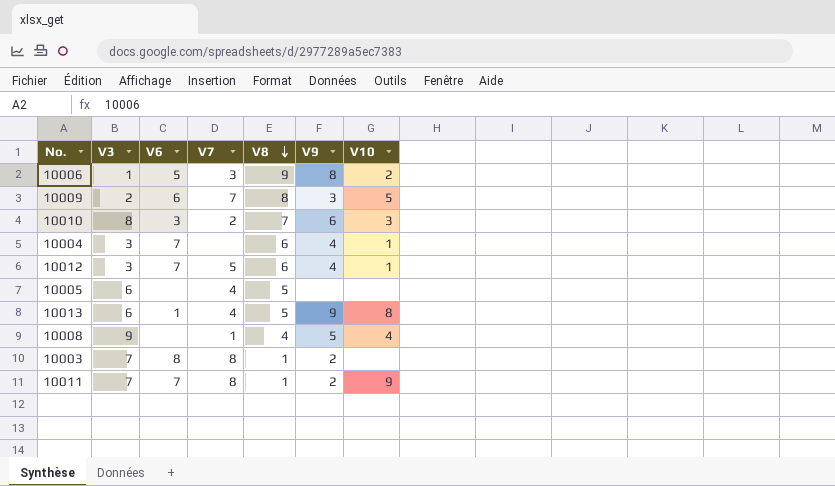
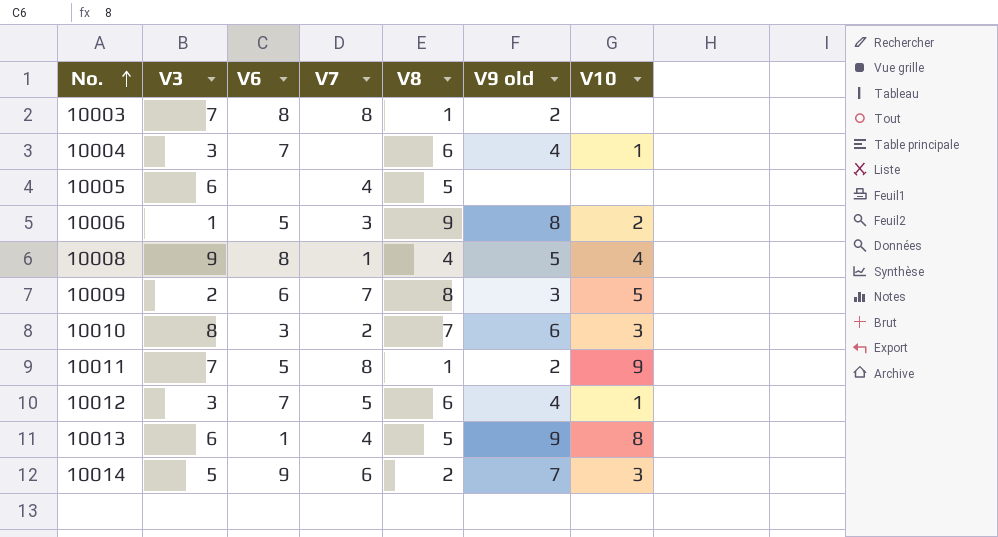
row order: V8 descending -> No. ascending
column name: V9 -> V9 old
10008 | V6: none -> 8
10011 | V6: 7 -> 5
row 10014: none -> 5 | 9 | 6 | 2 | 7 | 3

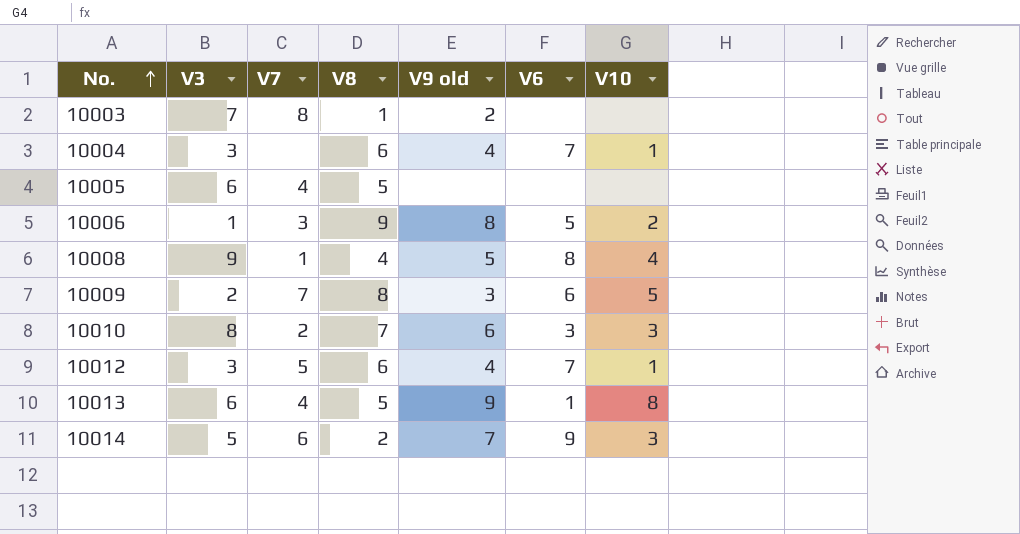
column V6 | position: 3 -> 6
row 10011: 7 | 5 | 8 | 1 | 2 | 9 -> none
10003 | V6: 8 -> none

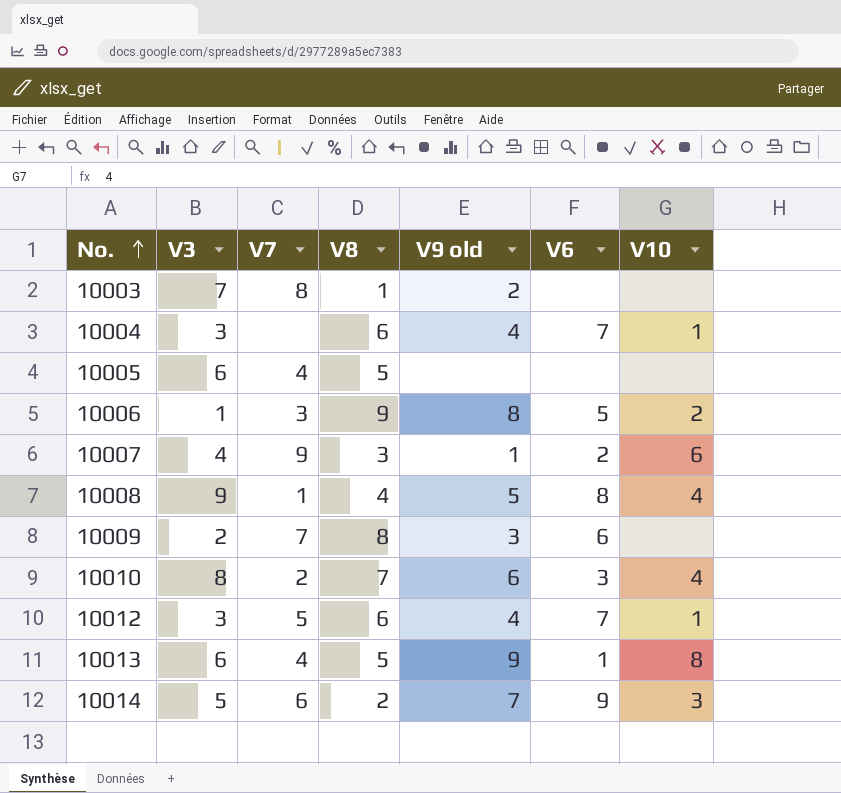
row 10007: none -> 4 | 9 | 3 | 1 | 2 | 6
10009 | V10: 5 -> none
10010 | V10: 3 -> 4

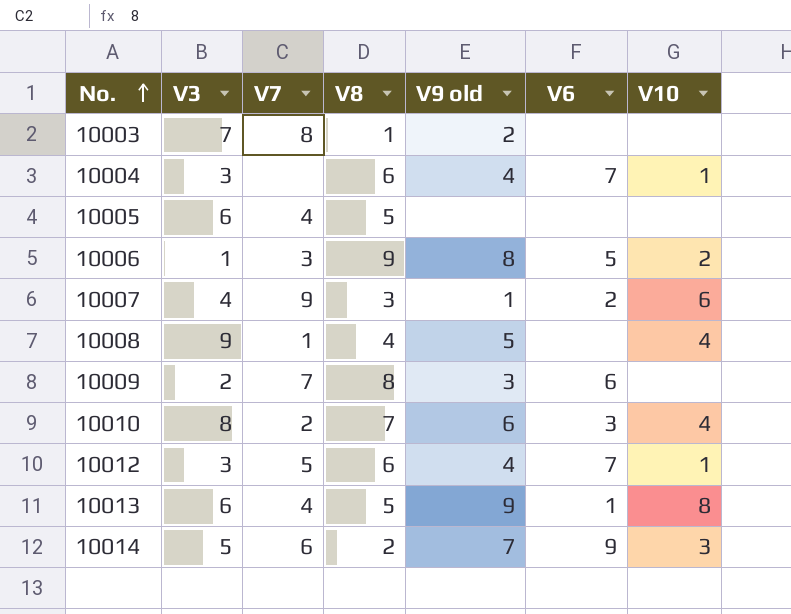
10008 | V6: 8 -> none

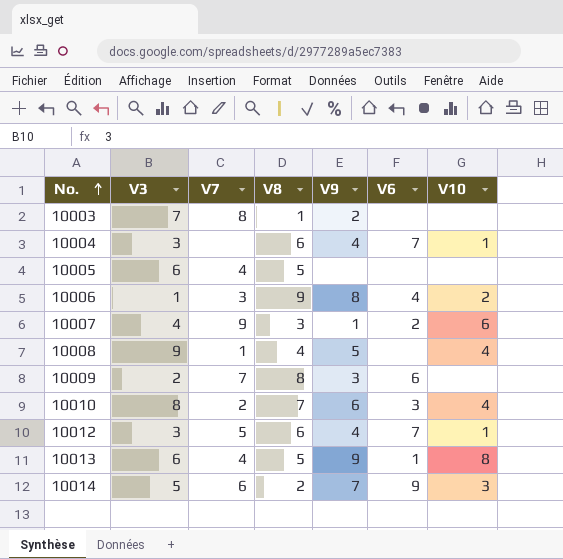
column name: V9 old -> V9
10006 | V6: 5 -> 4

